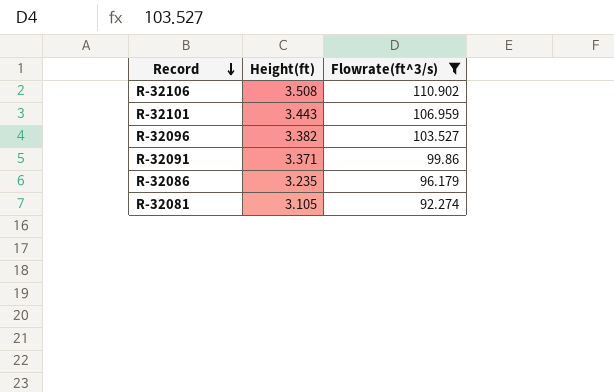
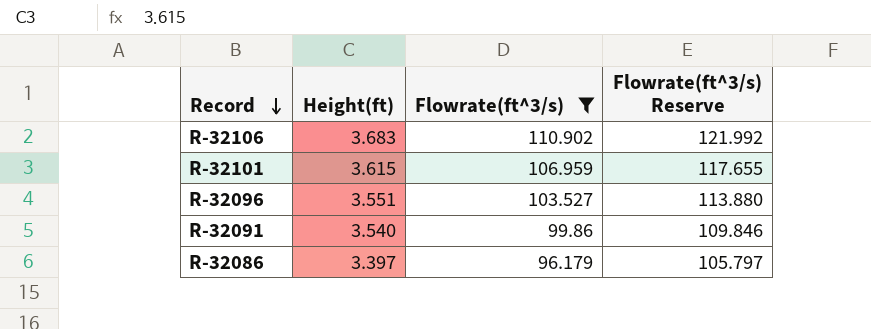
column Flowrate(ft^3/s) Reserve | formula: none -> [Flowrate(ft^3/s)] * 1.1
row R-32081: 3.105 | 92.274 -> none
R-32106 | Height(ft): 3.508 -> 3.683
R-32101 | Height(ft): 3.443 -> 3.615
R-32096 | Height(ft): 3.382 -> 3.551
R-32091 | Height(ft): 3.371 -> 3.540
R-32086 | Height(ft): 3.235 -> 3.397

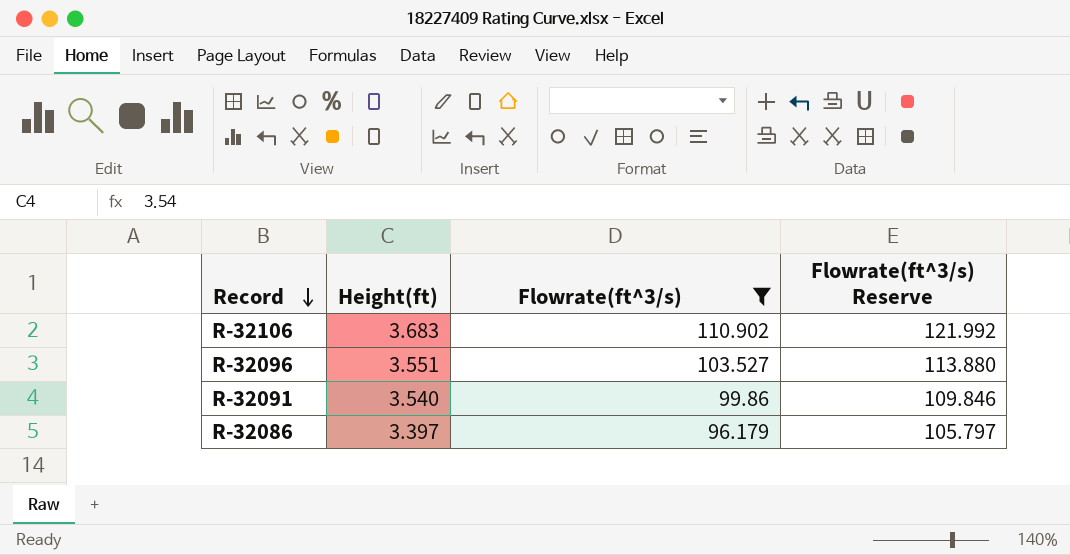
row R-32101: 3.615 | 106.959 | 117.655 -> none

